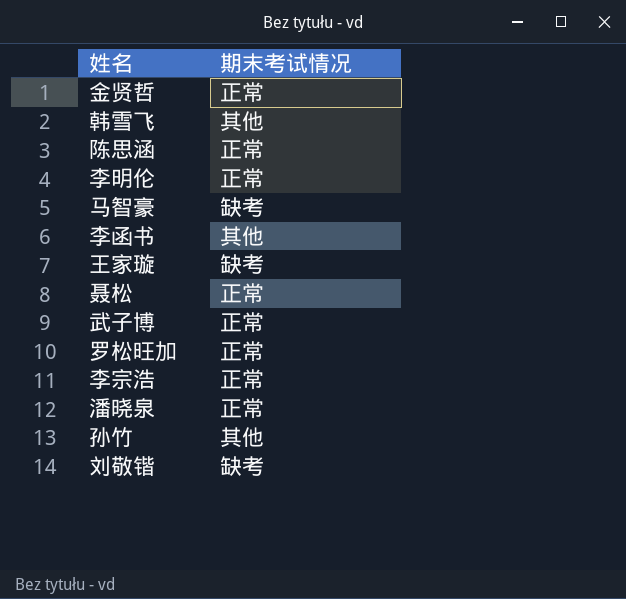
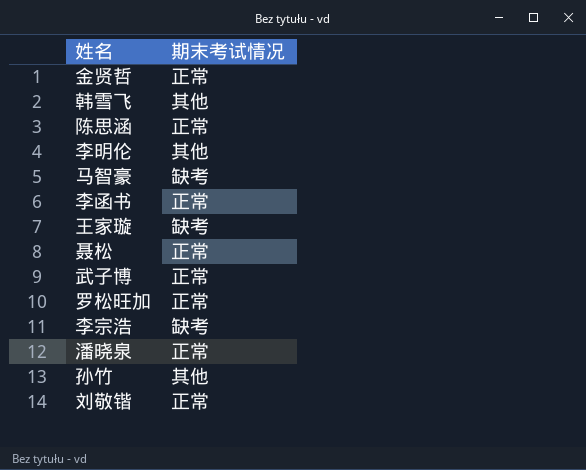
李明伦 | 期末考试情况: 正常 -> 其他
李函书 | 期末考试情况: 其他 -> 正常
李宗浩 | 期末考试情况: 正常 -> 缺考
刘敬锴 | 期末考试情况: 缺考 -> 正常

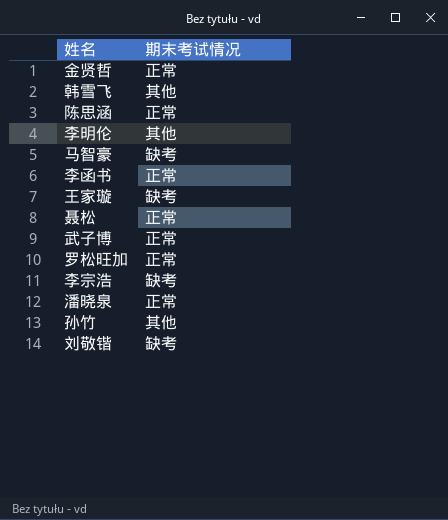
刘敬锴 | 期末考试情况: 正常 -> 缺考

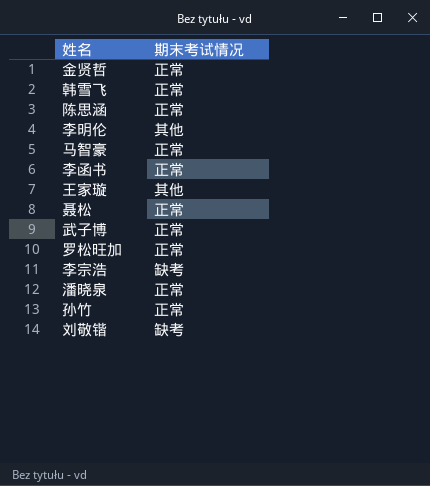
韩雪飞 | 期末考试情况: 其他 -> 正常
马智豪 | 期末考试情况: 缺考 -> 正常
王家璇 | 期末考试情况: 缺考 -> 其他
孙竹 | 期末考试情况: 其他 -> 正常

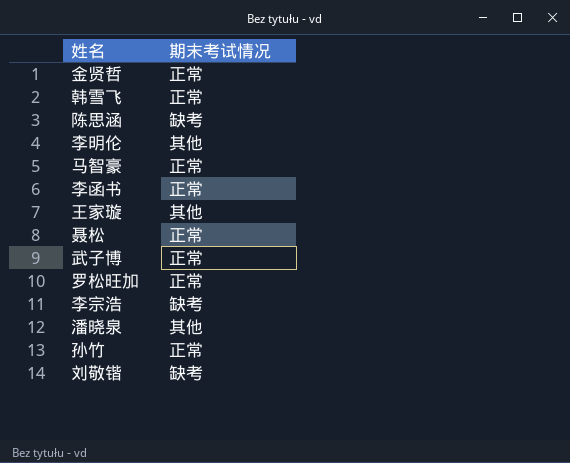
陈思涵 | 期末考试情况: 正常 -> 缺考
潘晓泉 | 期末考试情况: 正常 -> 其他

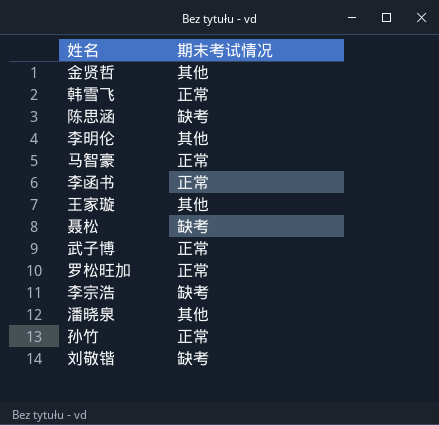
金贤哲 | 期末考试情况: 正常 -> 其他
聂松 | 期末考试情况: 正常 -> 缺考

